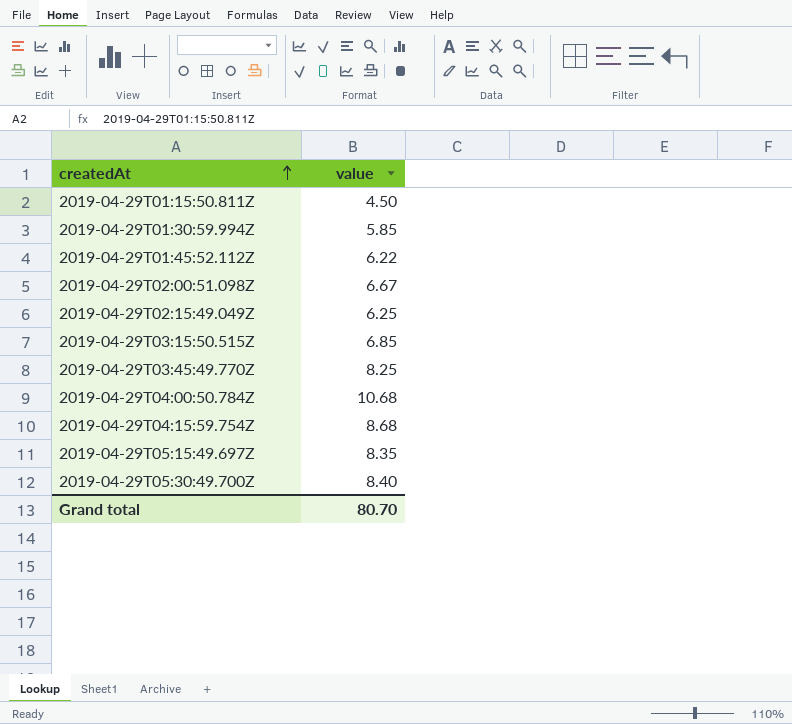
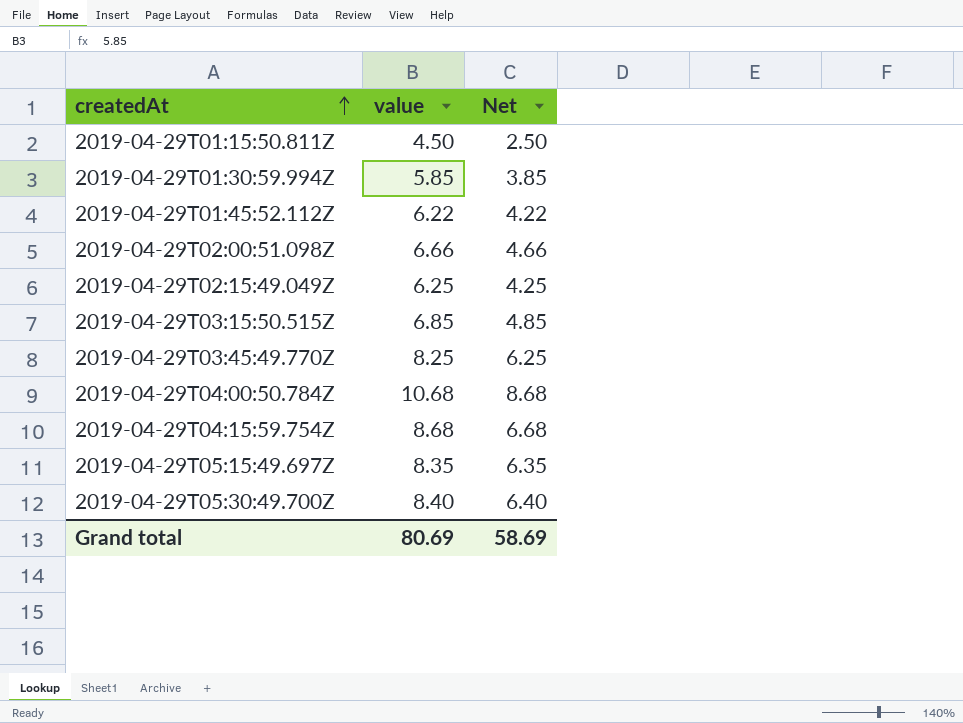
column Net | formula: none -> [value] - 2
2019-04-29T02:00:51.098Z | value: 6.67 -> 6.66
Grand total | value: 80.70 -> 80.69

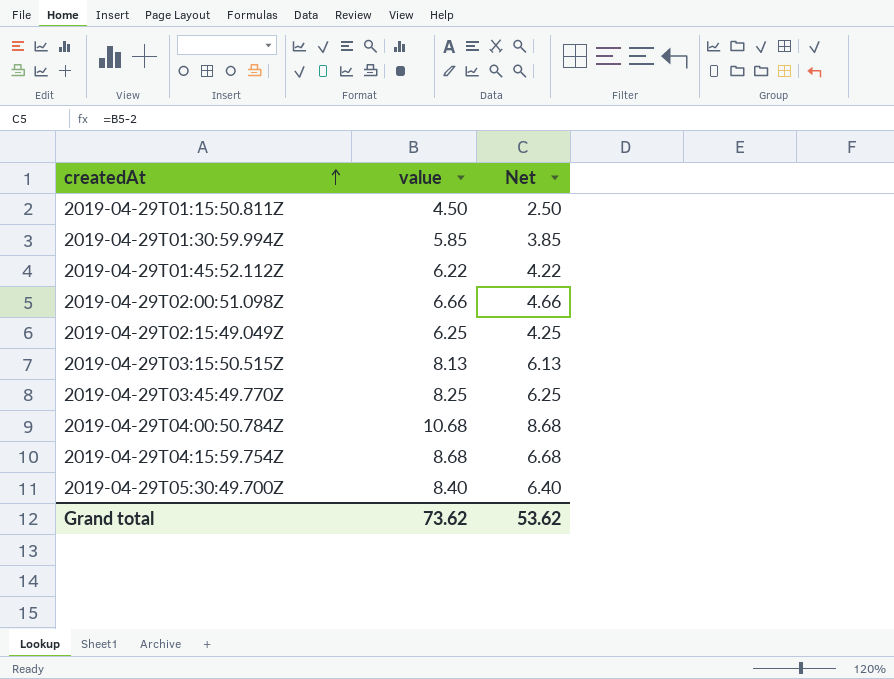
row 2019-04-29T05:15:49.697Z: 8.35 | 6.35 -> none
2019-04-29T03:15:50.515Z | value: 6.85 -> 8.13
2019-04-29T03:15:50.515Z | Net: 4.85 -> 6.13
Grand total | value: 80.69 -> 73.62
Grand total | Net: 58.69 -> 53.62

